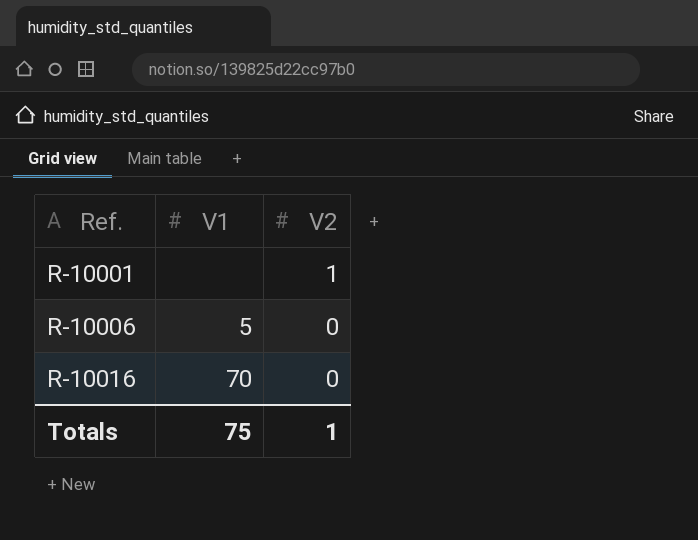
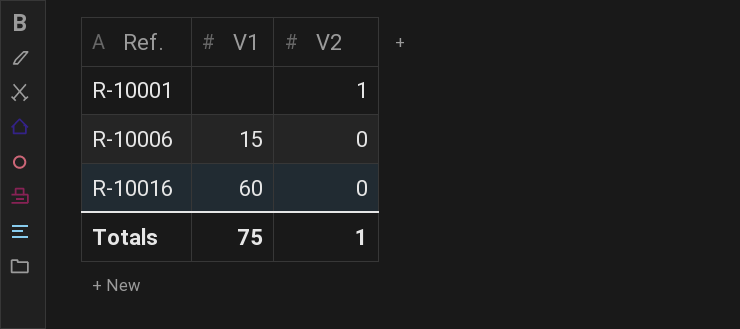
R-10006 | V1: 5 -> 15
R-10016 | V1: 70 -> 60

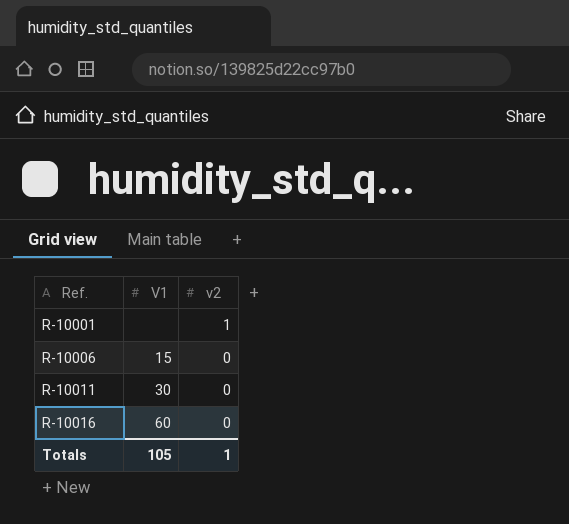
column name: V2 -> v2
row R-10011: none -> 30 | 0
Totals | V1: 75 -> 105

